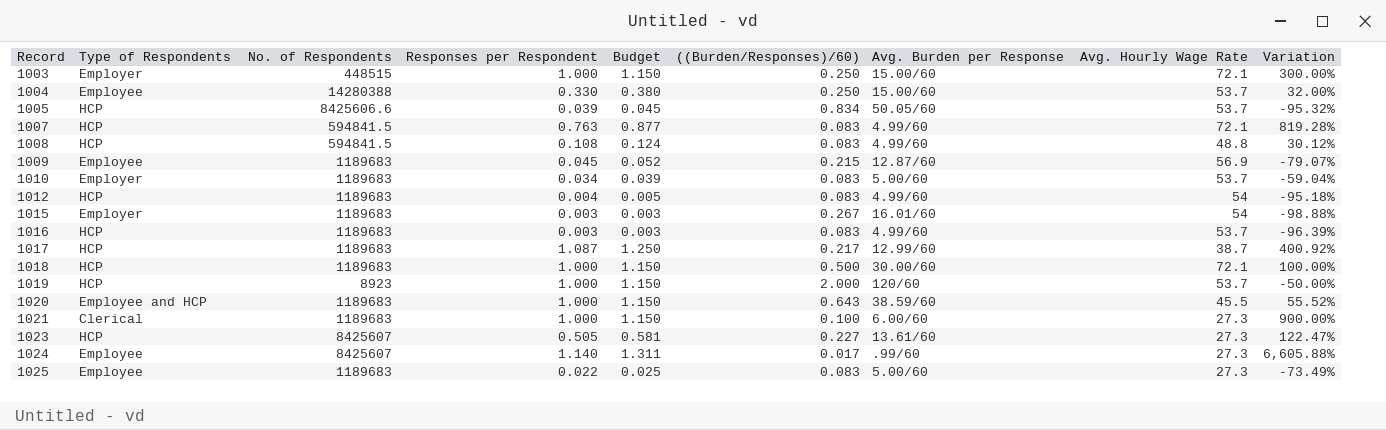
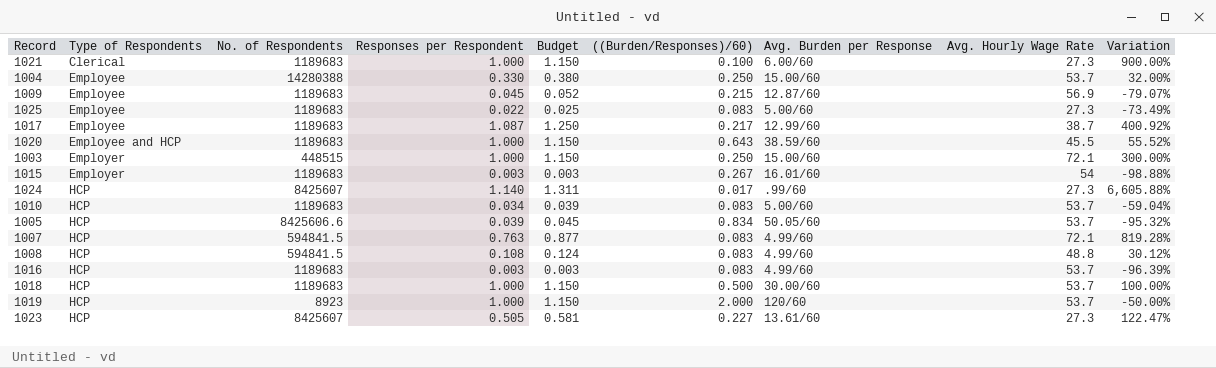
row order: Record ascending -> Type of Respondents ascending
row 1012: HCP | 1189683 | 0.004 | 0.005 | 0.083 | 4.99/60 | 54 | -95.18% -> none
1017 | Type of Respondents: HCP -> Employee
1024 | Type of Respondents: Employee -> HCP
1010 | Type of Respondents: Employer -> HCP
1018 | Avg. Hourly Wage Rate: 72.1 -> 53.7

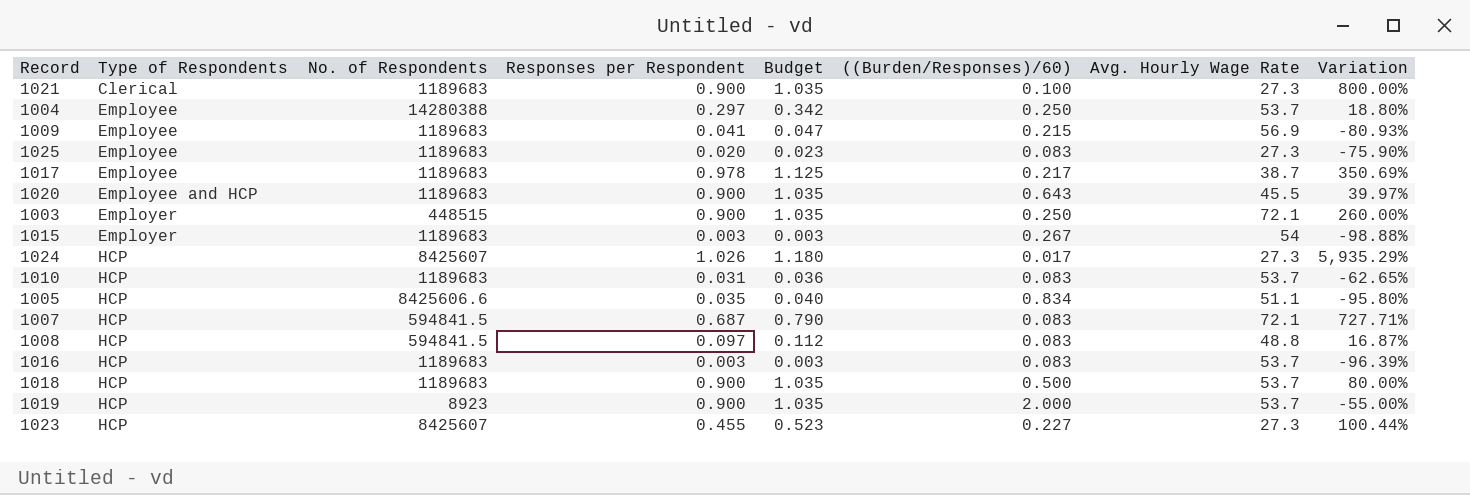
column Avg. Burden per Response | position: 7 -> none
1021 | Responses per Respondent: 1.000 -> 0.900
1021 | Budget: 1.150 -> 1.035
1021 | Variation: 900.00% -> 800.00%
1004 | Responses per Respondent: 0.330 -> 0.297
1004 | Budget: 0.380 -> 0.342
1004 | Variation: 32.00% -> 18.80%
1009 | Responses per Respondent: 0.045 -> 0.041
1009 | Budget: 0.052 -> 0.047
1009 | Variation: -79.07% -> -80.93%
1025 | Responses per Respondent: 0.022 -> 0.020
1025 | Budget: 0.025 -> 0.023
1025 | Variation: -73.49% -> -75.90%
1017 | Responses per Respondent: 1.087 -> 0.978
1017 | Budget: 1.250 -> 1.125
1017 | Variation: 400.92% -> 350.69%
1020 | Responses per Respondent: 1.000 -> 0.900
1020 | Budget: 1.150 -> 1.035
1020 | Variation: 55.52% -> 39.97%
1003 | Responses per Respondent: 1.000 -> 0.900
1003 | Budget: 1.150 -> 1.035
1003 | Variation: 300.00% -> 260.00%
1024 | Responses per Respondent: 1.140 -> 1.026
1024 | Budget: 1.311 -> 1.180
1024 | Variation: 6,605.88% -> 5,935.29%
1010 | Responses per Respondent: 0.034 -> 0.031
1010 | Budget: 0.039 -> 0.036
1010 | Variation: -59.04% -> -62.65%
1005 | Responses per Respondent: 0.039 -> 0.035
1005 | Budget: 0.045 -> 0.040
1005 | Avg. Hourly Wage Rate: 53.7 -> 51.1
1005 | Variation: -95.32% -> -95.80%
1007 | Responses per Respondent: 0.763 -> 0.687
1007 | Budget: 0.877 -> 0.790
1007 | Variation: 819.28% -> 727.71%
1008 | Responses per Respondent: 0.108 -> 0.097
1008 | Budget: 0.124 -> 0.112
1008 | Variation: 30.12% -> 16.87%
1018 | Responses per Respondent: 1.000 -> 0.900
1018 | Budget: 1.150 -> 1.035
1018 | Variation: 100.00% -> 80.00%
1019 | Responses per Respondent: 1.000 -> 0.900
1019 | Budget: 1.150 -> 1.035
1019 | Variation: -50.00% -> -55.00%
1023 | Responses per Respondent: 0.505 -> 0.455
1023 | Budget: 0.581 -> 0.523
1023 | Variation: 122.47% -> 100.44%

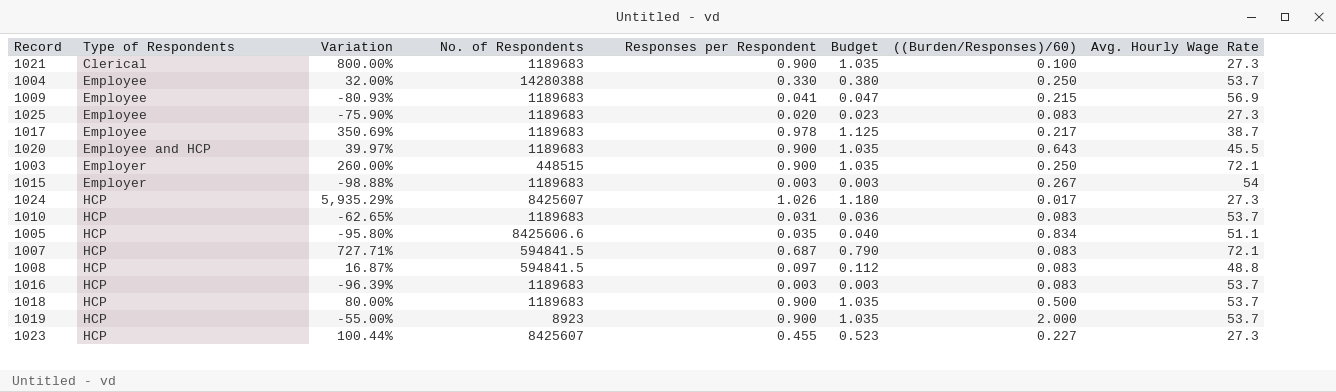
column Variation | position: 8 -> 3
1004 | Variation: 18.80% -> 32.00%
1004 | Responses per Respondent: 0.297 -> 0.330
1004 | Budget: 0.342 -> 0.380

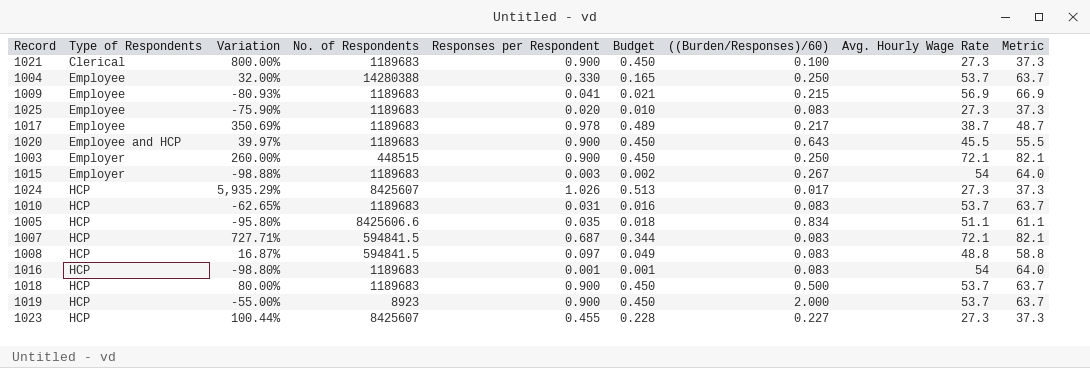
column Budget | formula: [Responses per Respondent] * 1.15 -> [Responses per Respondent] * 0.5
column Metric | formula: none -> [Avg. Hourly Wage Rate] + 10
1016 | Variation: -96.39% -> -98.80%
1016 | Responses per Respondent: 0.003 -> 0.001
1016 | Avg. Hourly Wage Rate: 53.7 -> 54

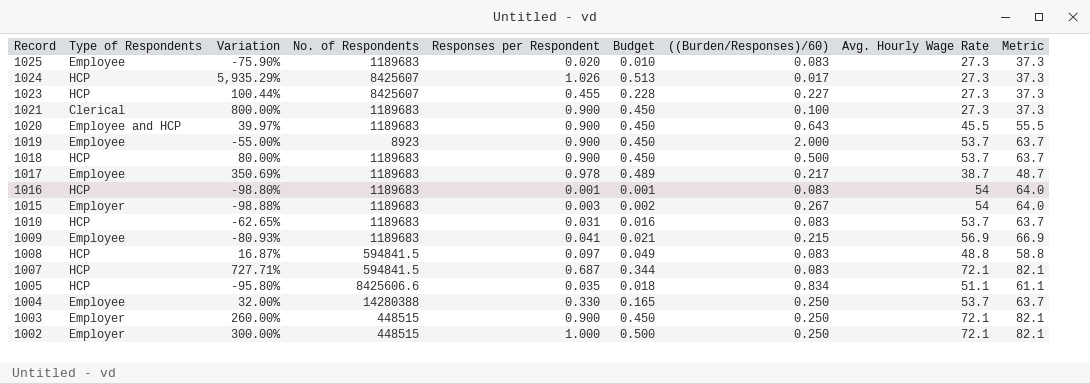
row order: Type of Respondents ascending -> Record descending
1019 | Type of Respondents: HCP -> Employee
row 1002: none -> Employer | 300.00% | 448515 | 1.000 | 0.500 | 0.250 | 72.1 | 82.1

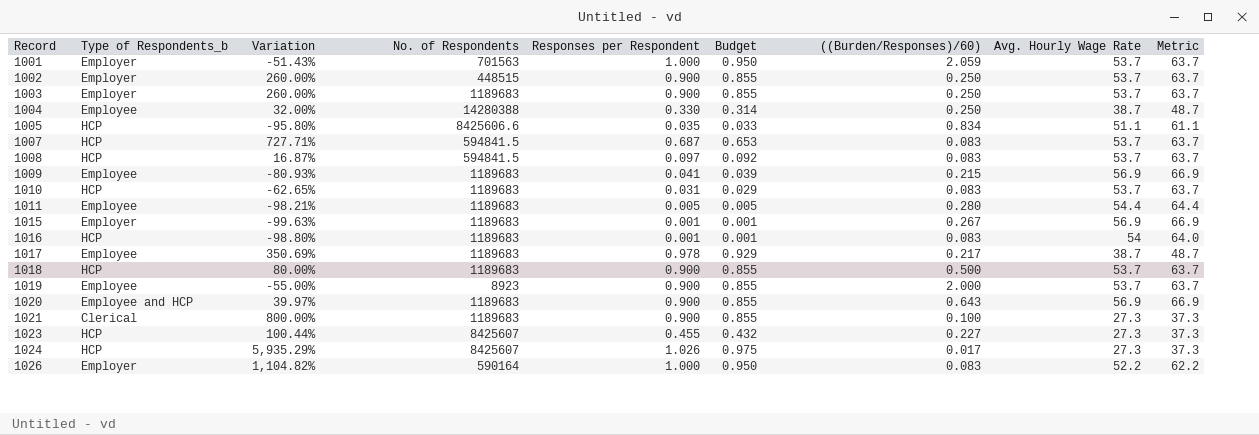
row order: Record descending -> Record ascending
column name: Type of Respondents -> Type of Respondents_b
column Budget | formula: [Responses per Respondent] * 0.5 -> [Responses per Respondent] * 0.95
row 1025: Employee | -75.90% | 1189683 | 0.020 | 0.010 | 0.083 | 27.3 | 37.3 -> none
row 1001: none -> Employer | -51.43% | 701563 | 1.000 | 0.950 | 2.059 | 53.7 | 63.7
1002 | Variation: 300.00% -> 260.00%
1002 | Responses per Respondent: 1.000 -> 0.900
1002 | Avg. Hourly Wage Rate: 72.1 -> 53.7
1002 | Metric: 82.1 -> 63.7
1003 | No. of Respondents: 448515 -> 1189683
1003 | Avg. Hourly Wage Rate: 72.1 -> 53.7
1003 | Metric: 82.1 -> 63.7
1004 | Avg. Hourly Wage Rate: 53.7 -> 38.7
1004 | Metric: 63.7 -> 48.7
1007 | Avg. Hourly Wage Rate: 72.1 -> 53.7
1007 | Metric: 82.1 -> 63.7
1008 | Avg. Hourly Wage Rate: 48.8 -> 53.7
1008 | Metric: 58.8 -> 63.7
row 1011: none -> Employee | -98.21% | 1189683 | 0.005 | 0.005 | 0.280 | 54.4 | 64.4
1015 | Variation: -98.88% -> -99.63%
1015 | Responses per Respondent: 0.003 -> 0.001
1015 | Avg. Hourly Wage Rate: 54 -> 56.9
1015 | Metric: 64.0 -> 66.9
1020 | Avg. Hourly Wage Rate: 45.5 -> 56.9
1020 | Metric: 55.5 -> 66.9
row 1026: none -> Employer | 1,104.82% | 590164 | 1.000 | 0.950 | 0.083 | 52.2 | 62.2

